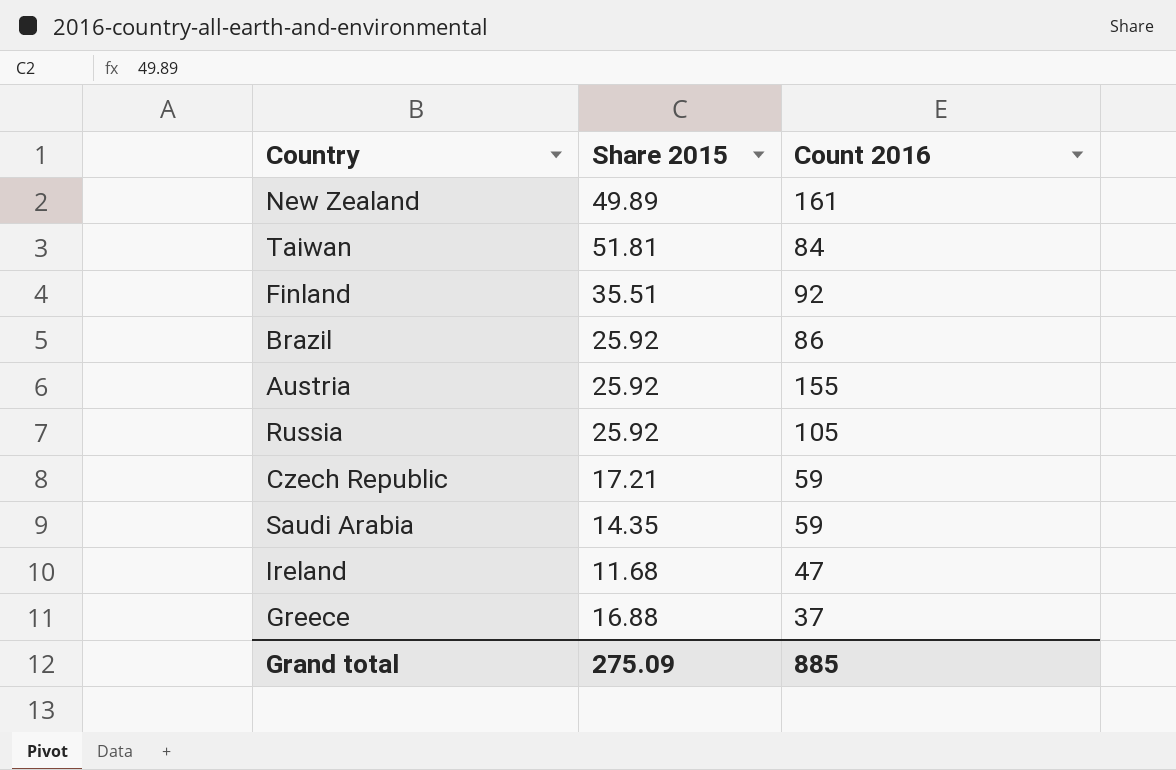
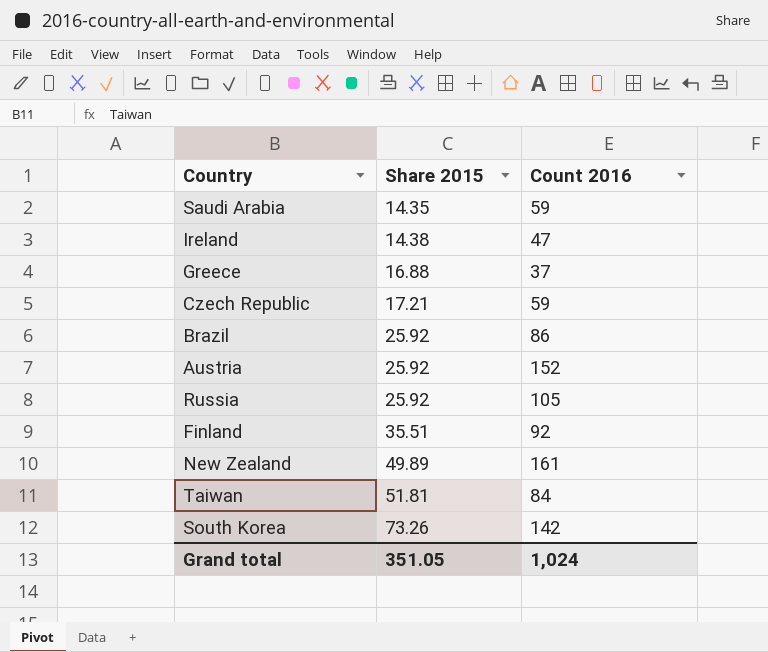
row order: none -> Share 2015 ascending
Ireland | Share 2015: 11.68 -> 14.38
Austria | Count 2016: 155 -> 152
row South Korea: none -> 73.26 | 142
Grand total | Share 2015: 275.09 -> 351.05
Grand total | Count 2016: 885 -> 1,024

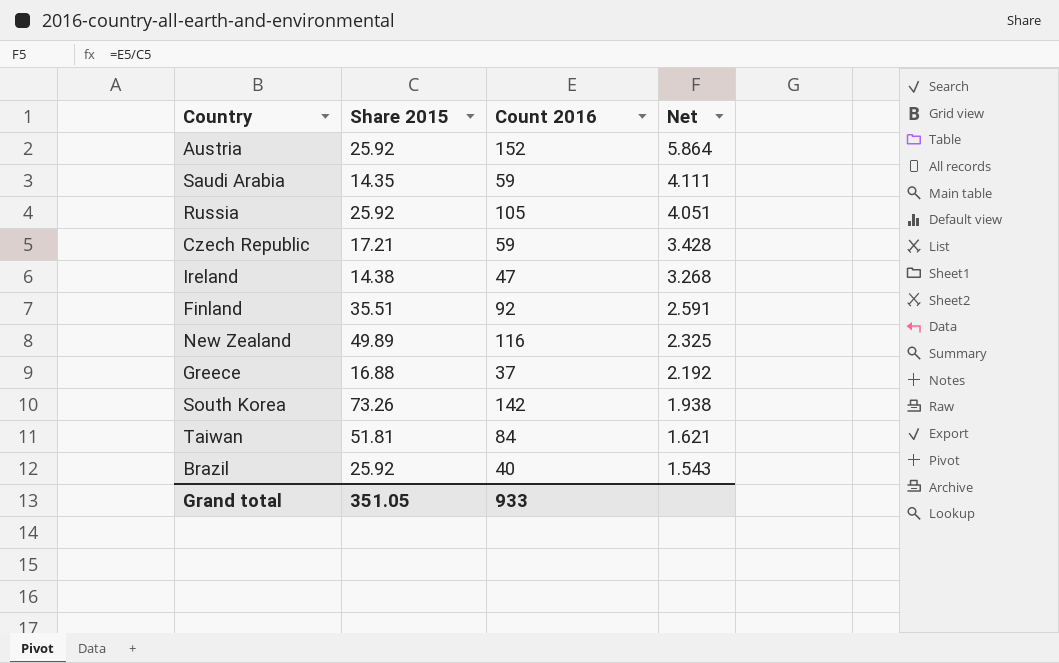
row order: Share 2015 ascending -> Net descending
column Net | formula: none -> [Count 2016] / [Share 2015]
New Zealand | Count 2016: 161 -> 116
Brazil | Count 2016: 86 -> 40
Grand total | Count 2016: 1,024 -> 933

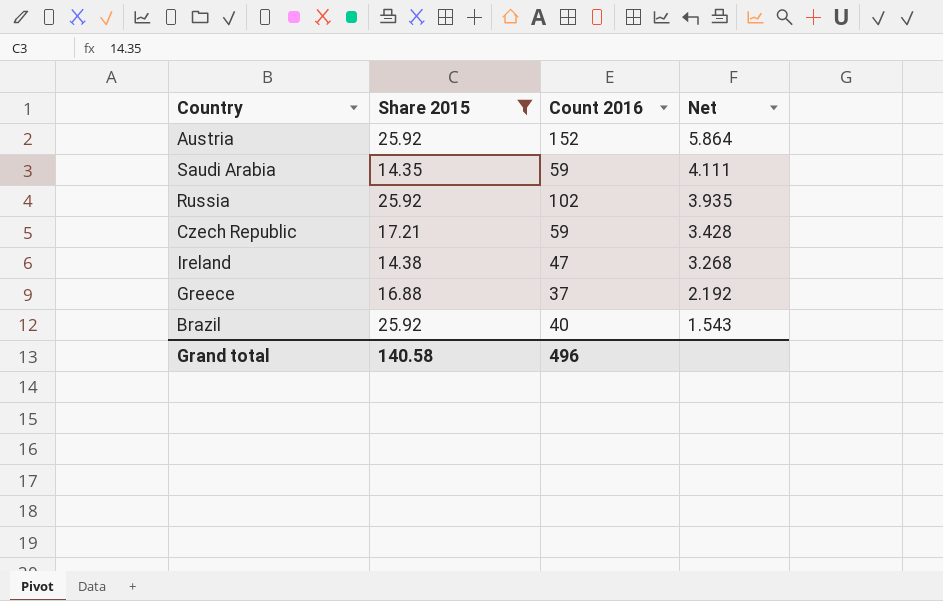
filter: none -> Share 2015 <= 25.92
Russia | Count 2016: 105 -> 102
Russia | Net: 4.051 -> 3.935
Grand total | Share 2015: 351.05 -> 140.58
Grand total | Count 2016: 933 -> 496

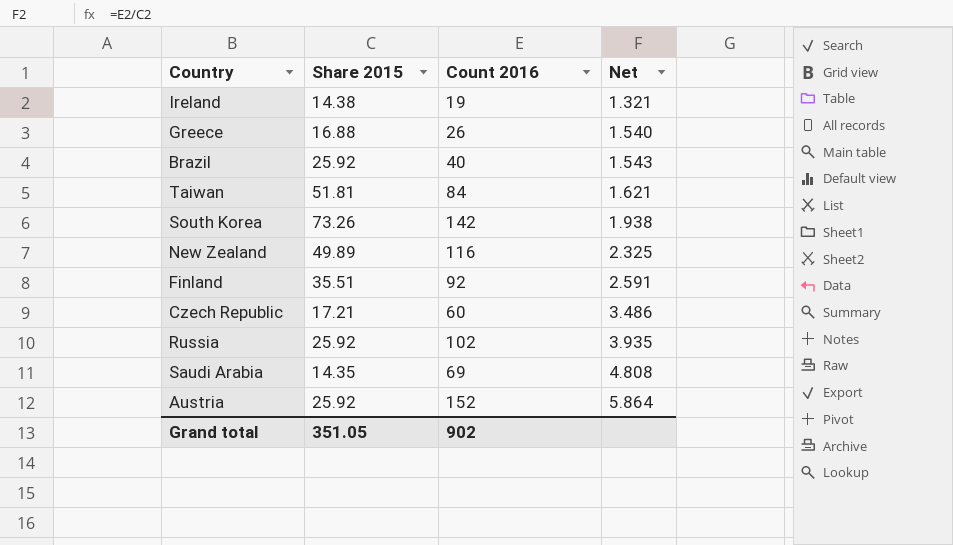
filter: Share 2015 <= 25.92 -> none
row order: Net descending -> Net ascending
Ireland | Count 2016: 47 -> 19
Ireland | Net: 3.268 -> 1.321
Greece | Count 2016: 37 -> 26
Greece | Net: 2.192 -> 1.540
Czech Republic | Count 2016: 59 -> 60
Czech Republic | Net: 3.428 -> 3.486
Saudi Arabia | Count 2016: 59 -> 69
Saudi Arabia | Net: 4.111 -> 4.808
Grand total | Share 2015: 140.58 -> 351.05
Grand total | Count 2016: 496 -> 902

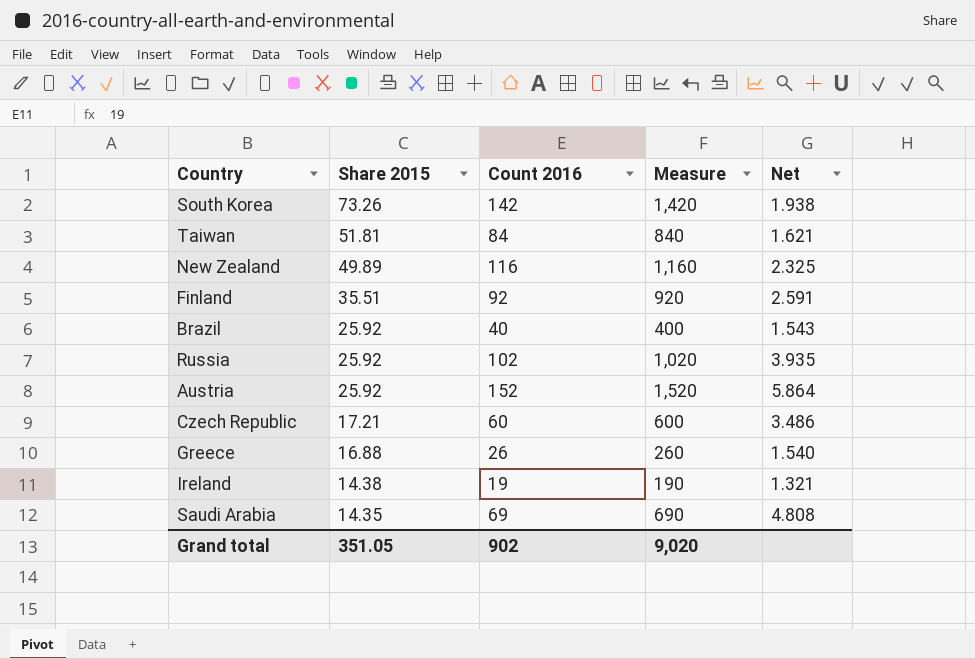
row order: Net ascending -> Share 2015 descending
column Measure | formula: none -> [Count 2016] * 10

